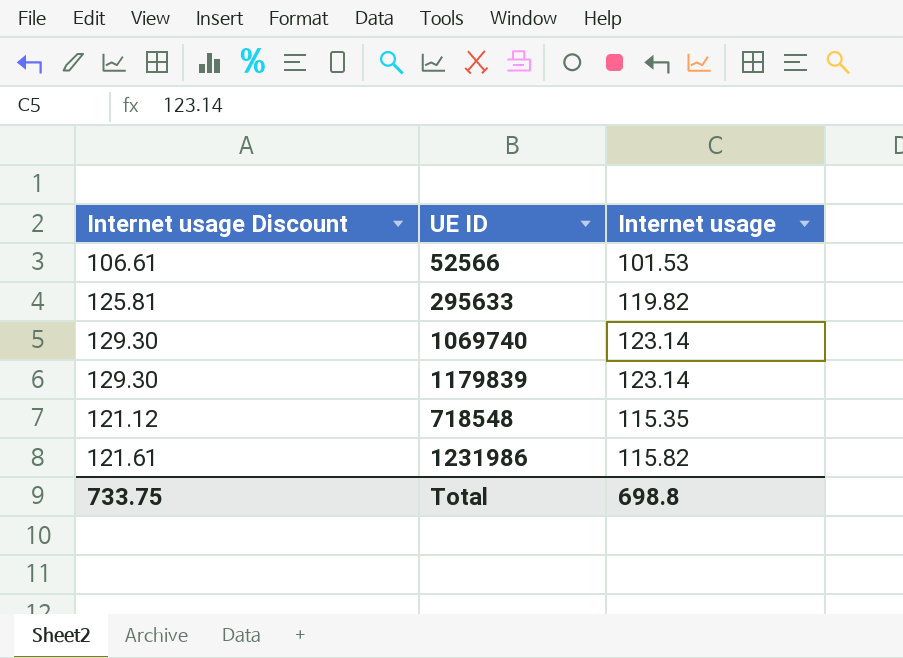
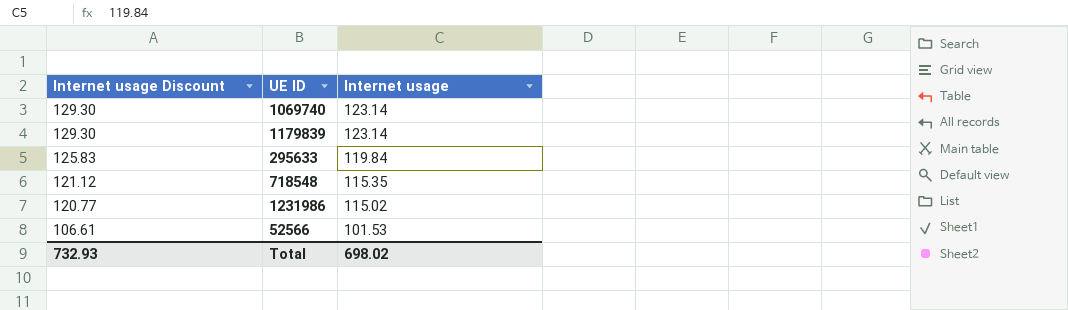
row order: none -> Internet usage Discount descending
295633 | Internet usage Discount: 125.81 -> 125.83
295633 | Internet usage: 119.82 -> 119.84
1231986 | Internet usage Discount: 121.61 -> 120.77
1231986 | Internet usage: 115.82 -> 115.02
Total | Internet usage Discount: 733.75 -> 732.93
Total | Internet usage: 698.8 -> 698.02

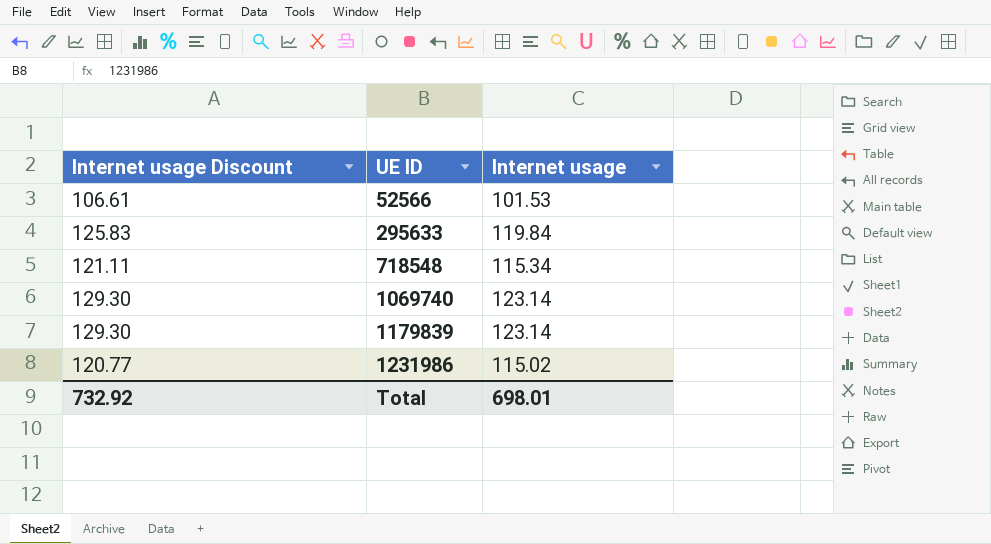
row order: Internet usage Discount descending -> UE ID ascending
718548 | Internet usage Discount: 121.12 -> 121.11
718548 | Internet usage: 115.35 -> 115.34
Total | Internet usage Discount: 732.93 -> 732.92
Total | Internet usage: 698.02 -> 698.01

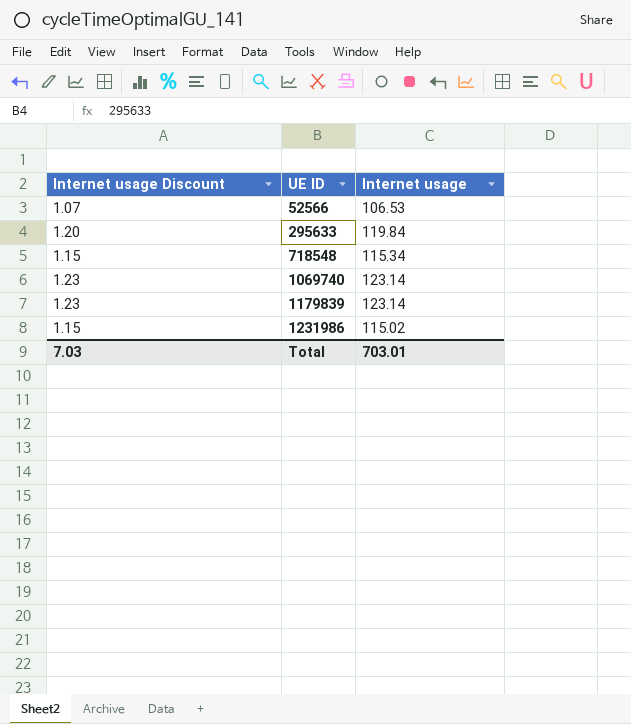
column Internet usage Discount | formula: [Internet usage] * 1.05 -> [Internet usage] * 0.01
52566 | Internet usage: 101.53 -> 106.53
Total | Internet usage Discount: 732.92 -> 7.03
Total | Internet usage: 698.01 -> 703.01

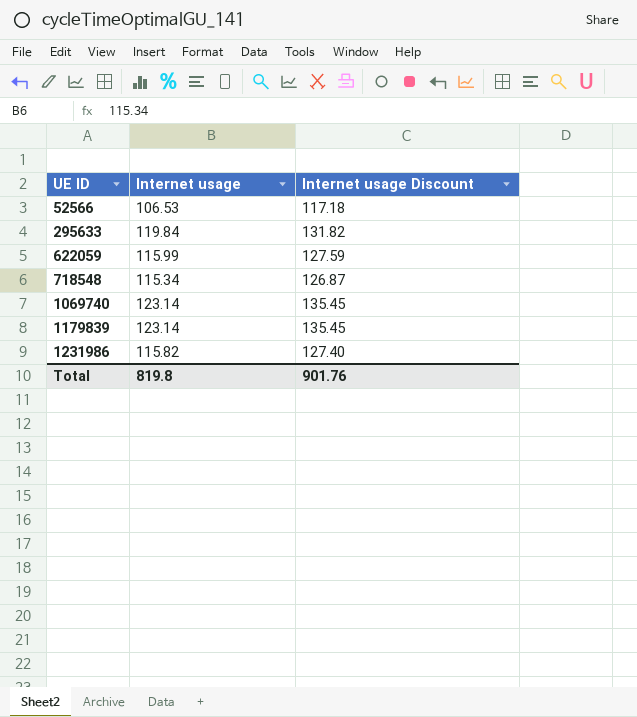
column Internet usage Discount | formula: [Internet usage] * 0.01 -> [Internet usage] * 1.1
column Internet usage Discount | position: 1 -> 3
row 622059: none -> 115.99 | 127.59
1231986 | Internet usage: 115.02 -> 115.82
Total | Internet usage: 703.01 -> 819.8
Total | Internet usage Discount: 7.03 -> 901.76

